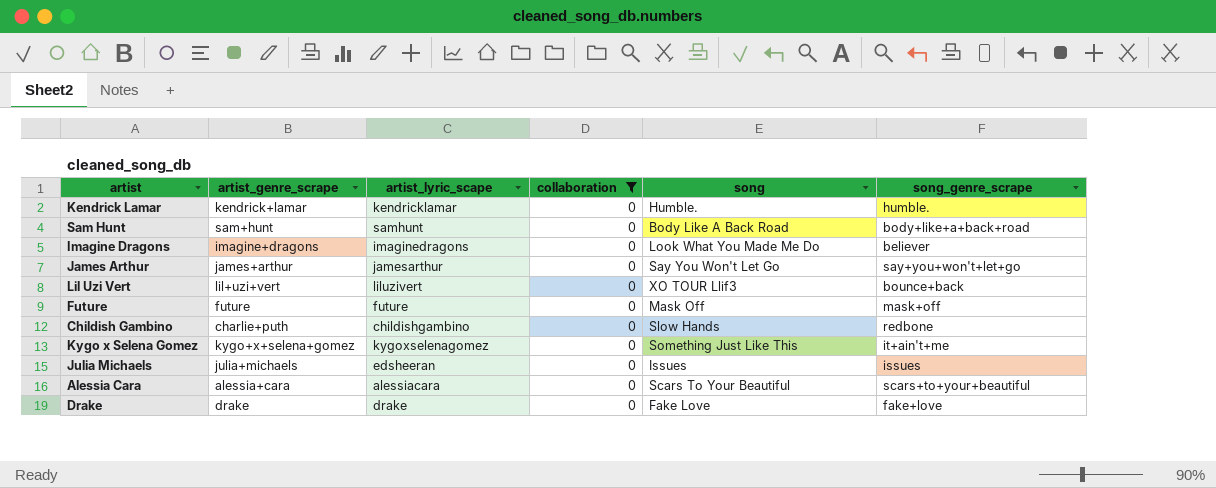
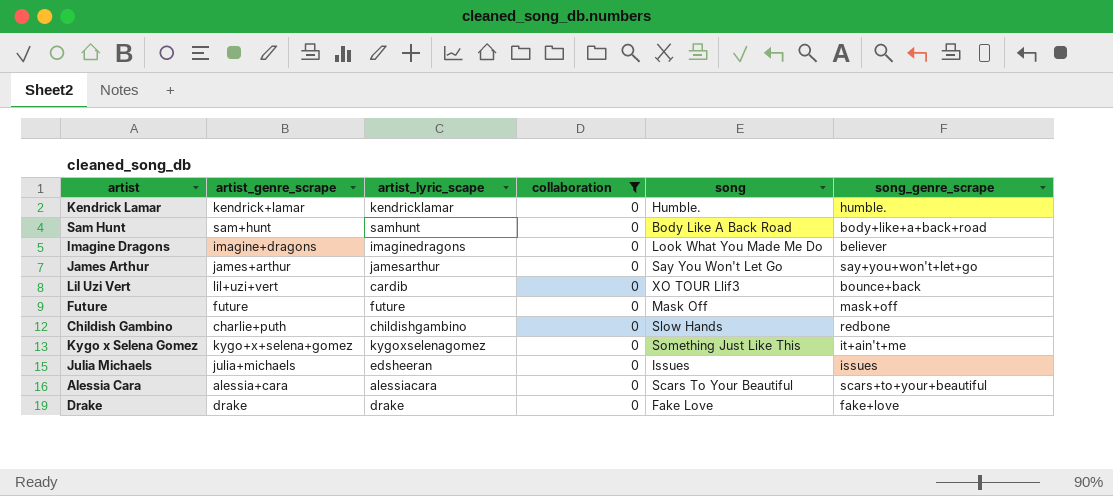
Lil Uzi Vert | artist_lyric_scape: liluzivert -> cardib

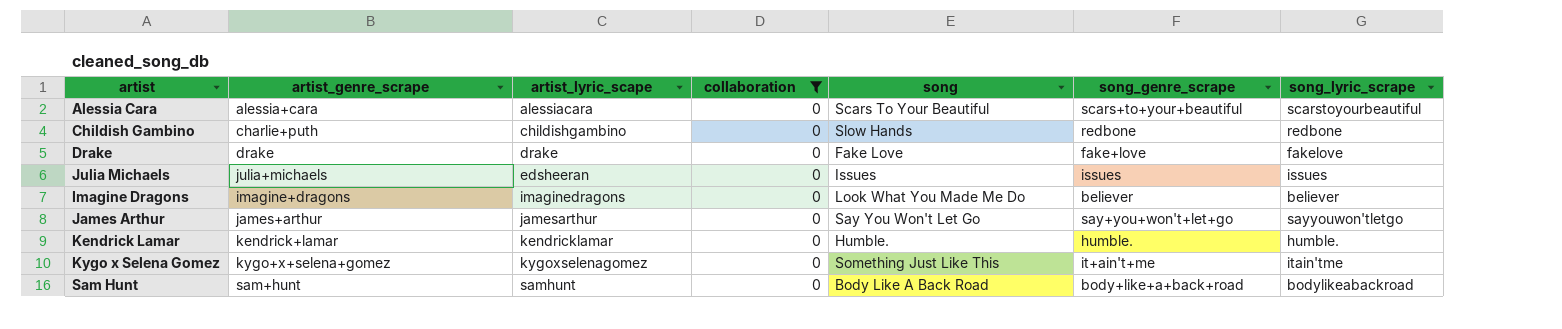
row order: none -> artist_lyric_scape ascending
column song_lyric_scrape | position: none -> 7
row Lil Uzi Vert: lil+uzi+vert | cardib | 0 | XO TOUR Llif3 | bounce+back -> none
row Future: future | future | 0 | Mask Off | mask+off -> none

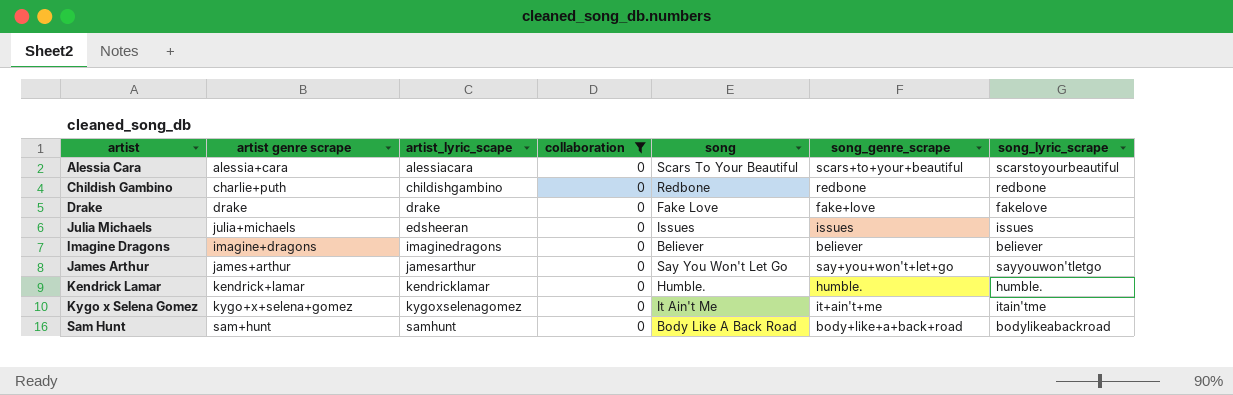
column name: artist_genre_scrape -> artist genre scrape
Childish Gambino | song: Slow Hands -> Redbone
Imagine Dragons | song: Look What You Made Me Do -> Believer
Kygo x Selena Gomez | song: Something Just Like This -> It Ain't Me

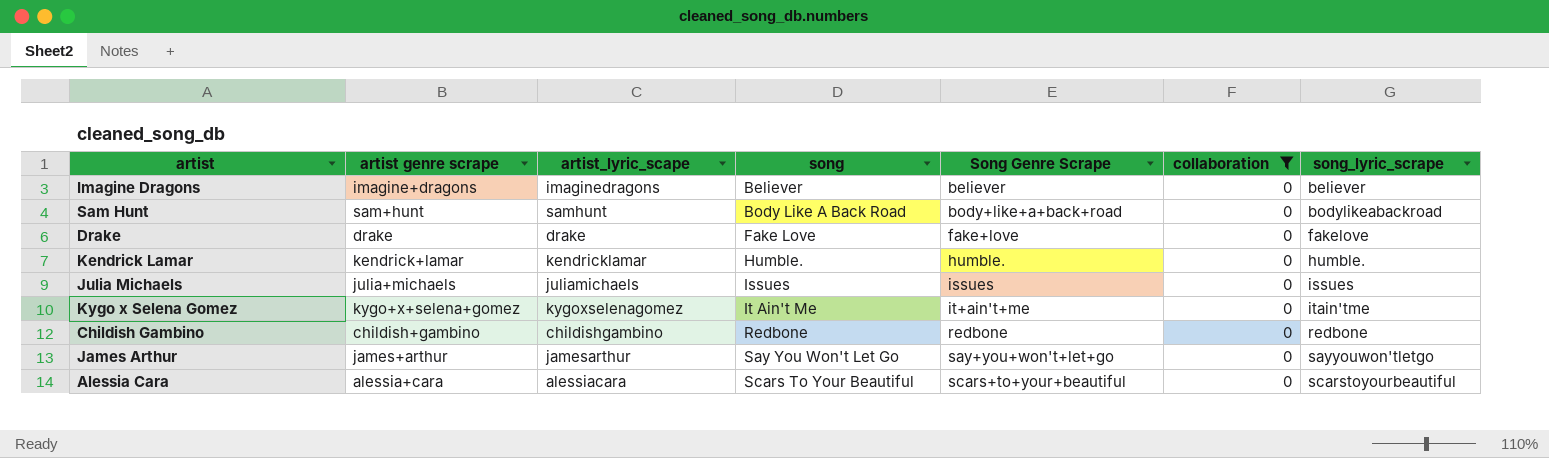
row order: artist_lyric_scape ascending -> song ascending
column name: song_genre_scrape -> Song Genre Scrape
column collaboration | position: 4 -> 6
Julia Michaels | artist_lyric_scape: edsheeran -> juliamichaels
Childish Gambino | artist genre scrape: charlie+puth -> childish+gambino

